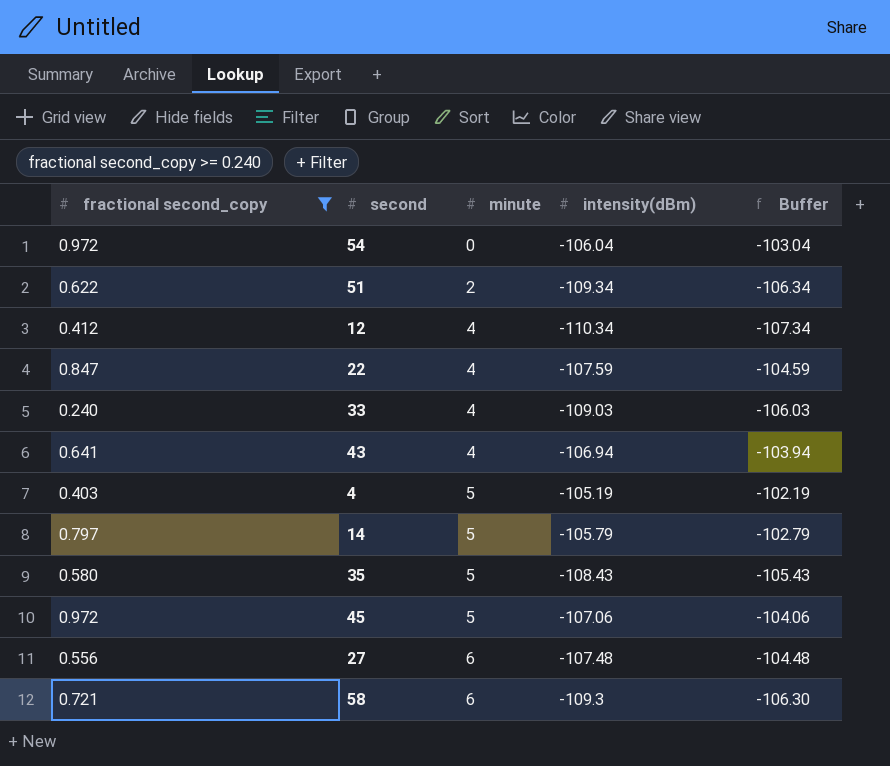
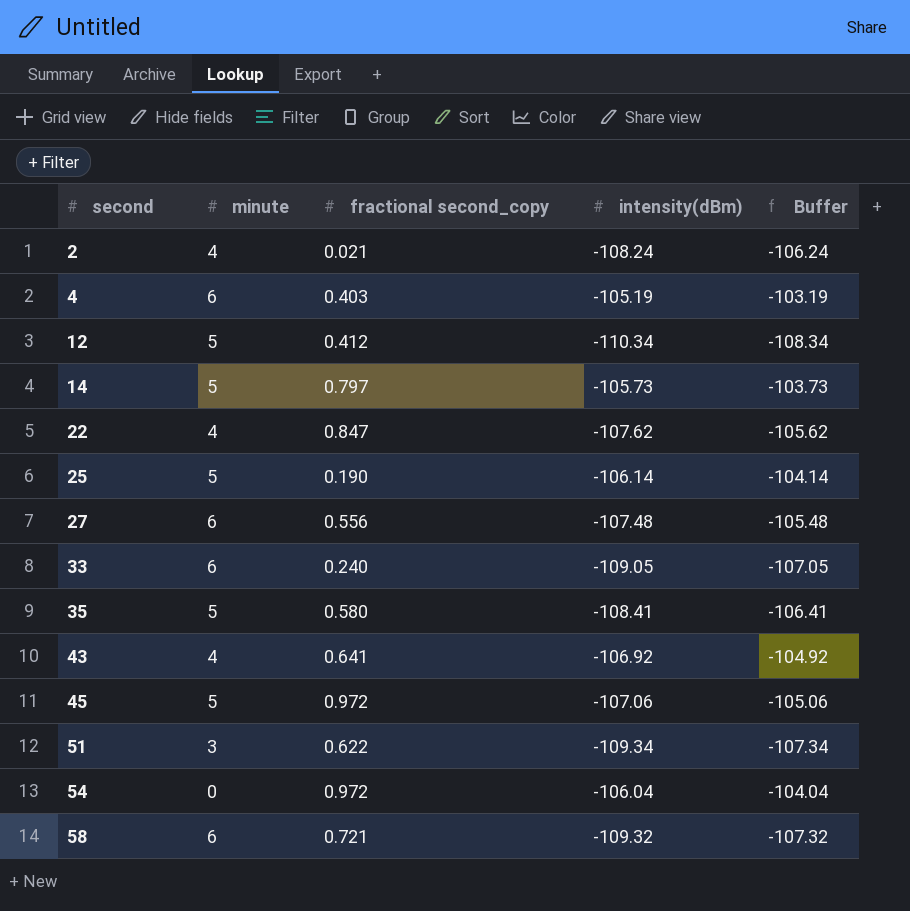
filter: fractional second_copy >= 0.240 -> none
row order: minute ascending -> second ascending
column fractional second_copy | position: 1 -> 3
column Buffer | formula: [intensity(dBm)] + 3 -> [intensity(dBm)] + 2
4 | minute: 5 -> 6
12 | minute: 4 -> 5
14 | intensity(dBm): -105.79 -> -105.73
22 | intensity(dBm): -107.59 -> -107.62
33 | minute: 4 -> 6
33 | intensity(dBm): -109.03 -> -109.05
35 | intensity(dBm): -108.43 -> -108.41
43 | intensity(dBm): -106.94 -> -106.92
51 | minute: 2 -> 3
58 | intensity(dBm): -109.3 -> -109.32

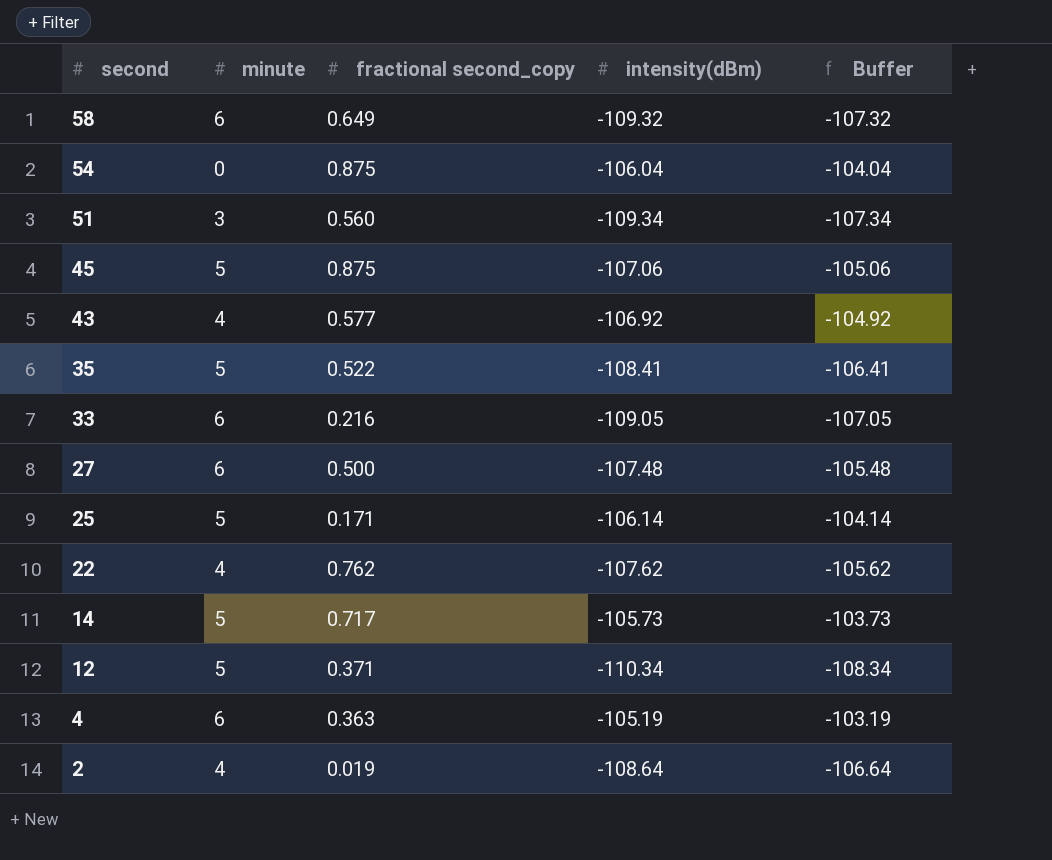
row order: second ascending -> second descending
58 | fractional second_copy: 0.721 -> 0.649
54 | fractional second_copy: 0.972 -> 0.875
51 | fractional second_copy: 0.622 -> 0.560
45 | fractional second_copy: 0.972 -> 0.875
43 | fractional second_copy: 0.641 -> 0.577
35 | fractional second_copy: 0.580 -> 0.522
33 | fractional second_copy: 0.240 -> 0.216
27 | fractional second_copy: 0.556 -> 0.500
25 | fractional second_copy: 0.190 -> 0.171
22 | fractional second_copy: 0.847 -> 0.762
14 | fractional second_copy: 0.797 -> 0.717
12 | fractional second_copy: 0.412 -> 0.371
4 | fractional second_copy: 0.403 -> 0.363
2 | fractional second_copy: 0.021 -> 0.019
2 | intensity(dBm): -108.24 -> -108.64
2 | Buffer: -106.24 -> -106.64

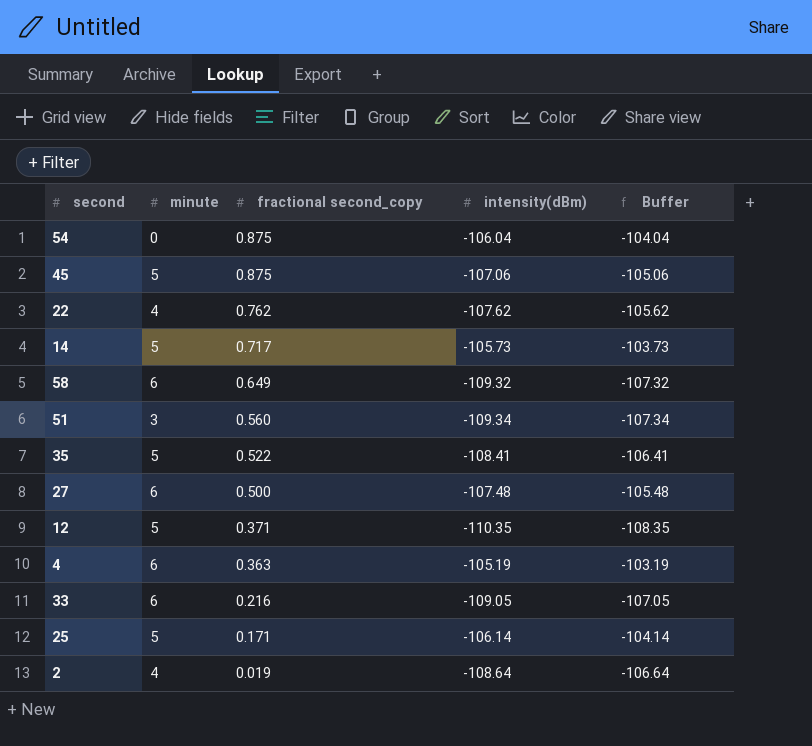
row order: second descending -> fractional second_copy descending
row 43: 4 | 0.577 | -106.92 | -104.92 -> none
12 | intensity(dBm): -110.34 -> -110.35
12 | Buffer: -108.34 -> -108.35

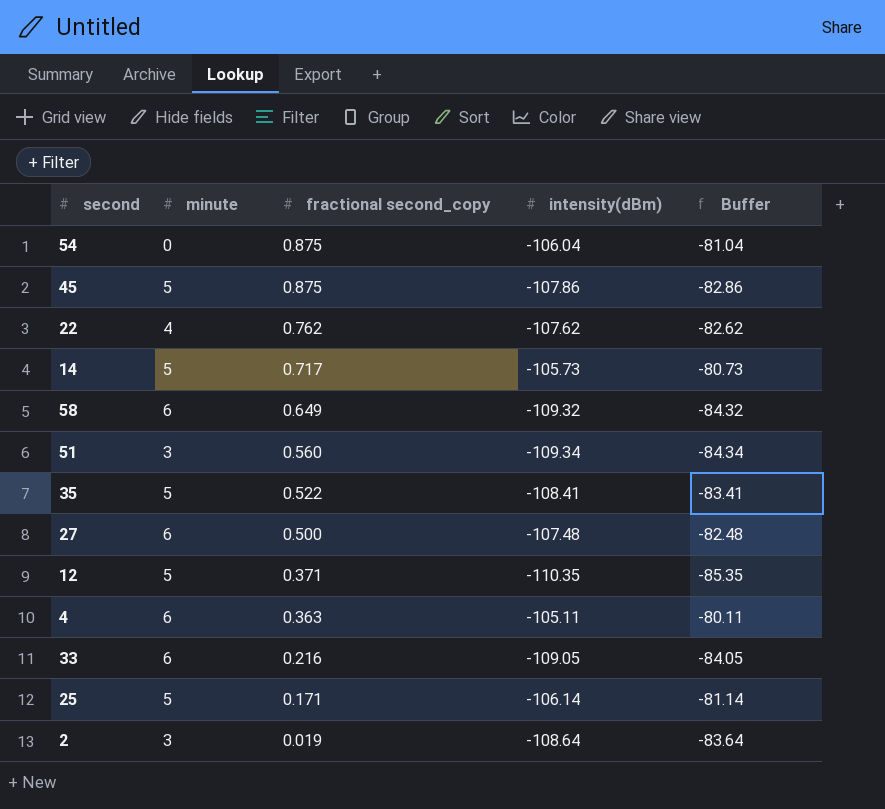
column Buffer | formula: [intensity(dBm)] + 2 -> [intensity(dBm)] + 25
45 | intensity(dBm): -107.06 -> -107.86
4 | intensity(dBm): -105.19 -> -105.11
2 | minute: 4 -> 3

